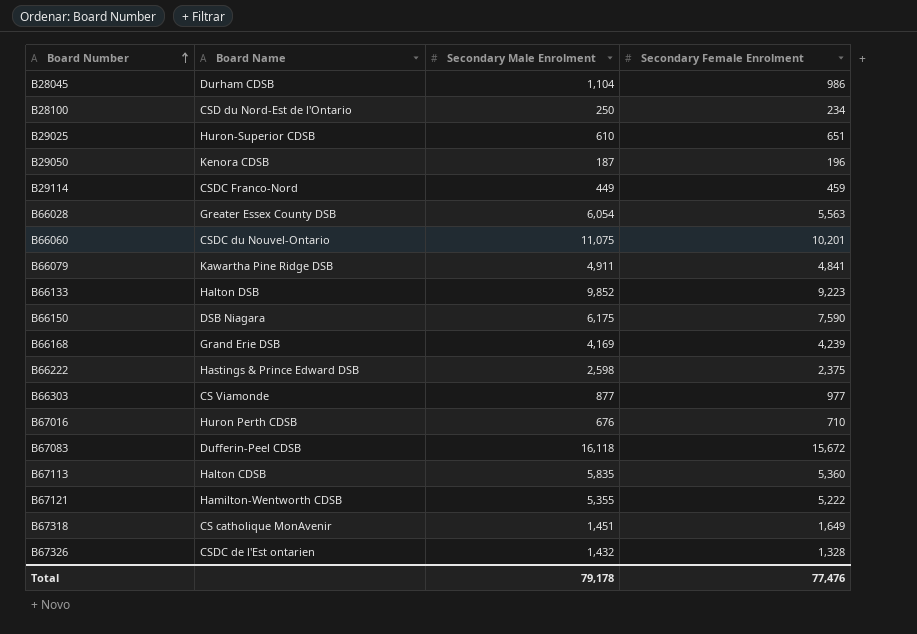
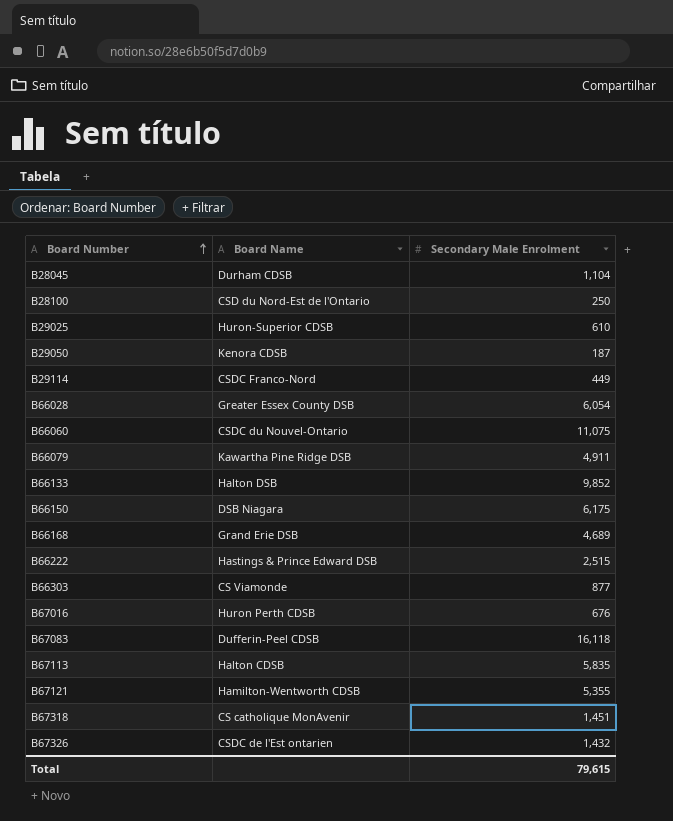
column Secondary Female Enrolment | position: 4 -> none
B66168 | Secondary Male Enrolment: 4,169 -> 4,689
B66222 | Secondary Male Enrolment: 2,598 -> 2,515
Total | Secondary Male Enrolment: 79,178 -> 79,615

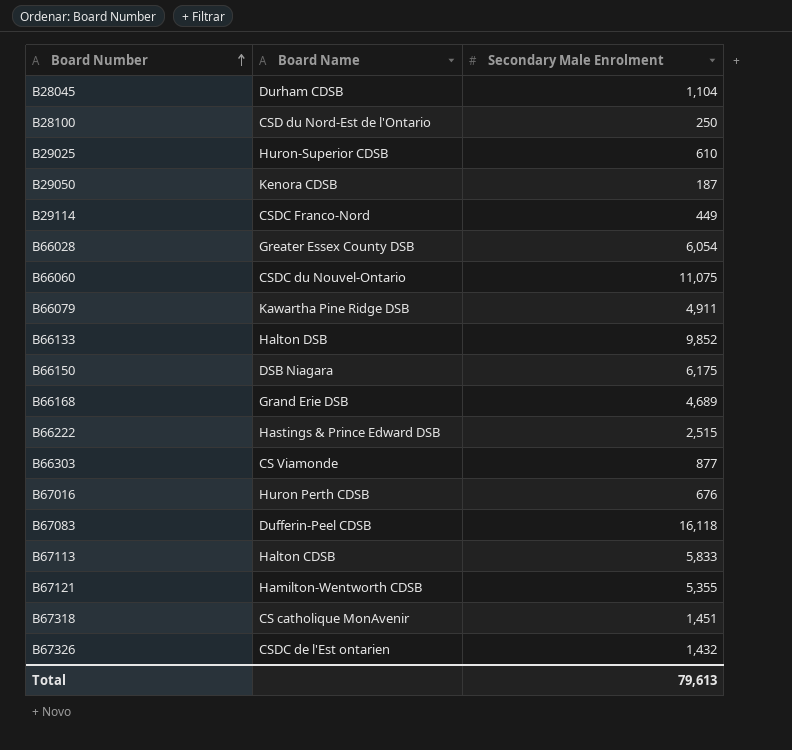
B67113 | Secondary Male Enrolment: 5,835 -> 5,833
Total | Secondary Male Enrolment: 79,615 -> 79,613

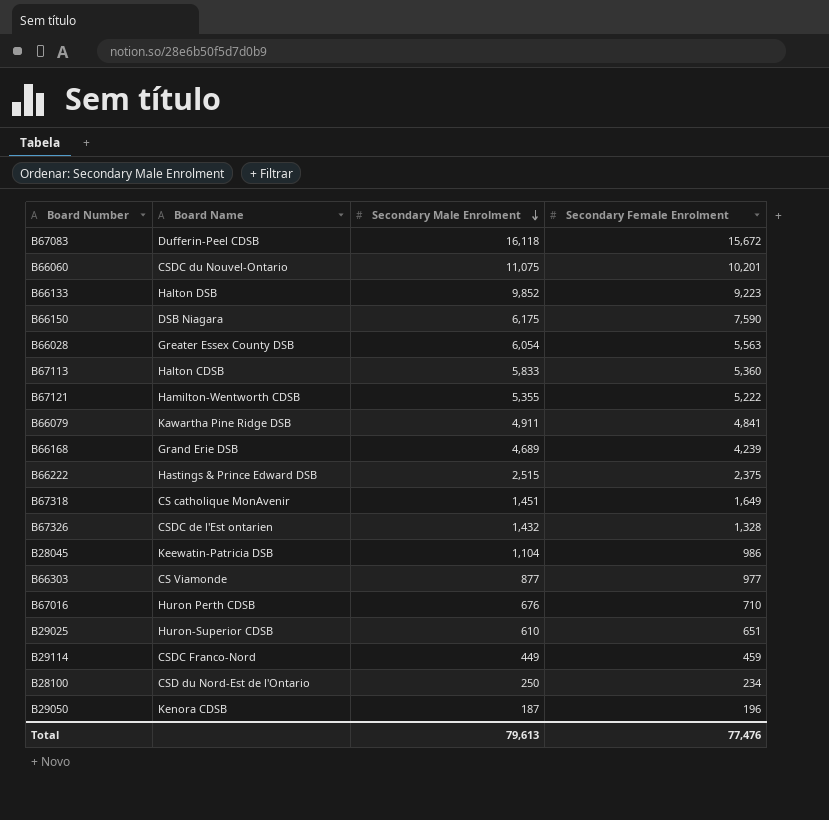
row order: Board Number ascending -> Secondary Male Enrolment descending
column Secondary Female Enrolment | position: none -> 4
B28045 | Board Name: Durham CDSB -> Keewatin-Patricia DSB

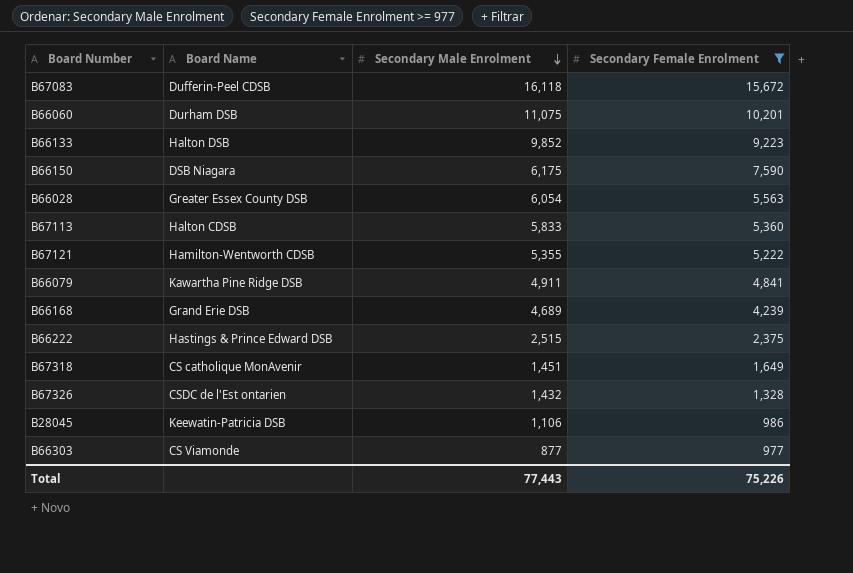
filter: none -> Secondary Female Enrolment >= 977
B66060 | Board Name: CSDC du Nouvel-Ontario -> Durham DSB
B28045 | Secondary Male Enrolment: 1,104 -> 1,106
Total | Secondary Male Enrolment: 79,613 -> 77,443
Total | Secondary Female Enrolment: 77,476 -> 75,226

